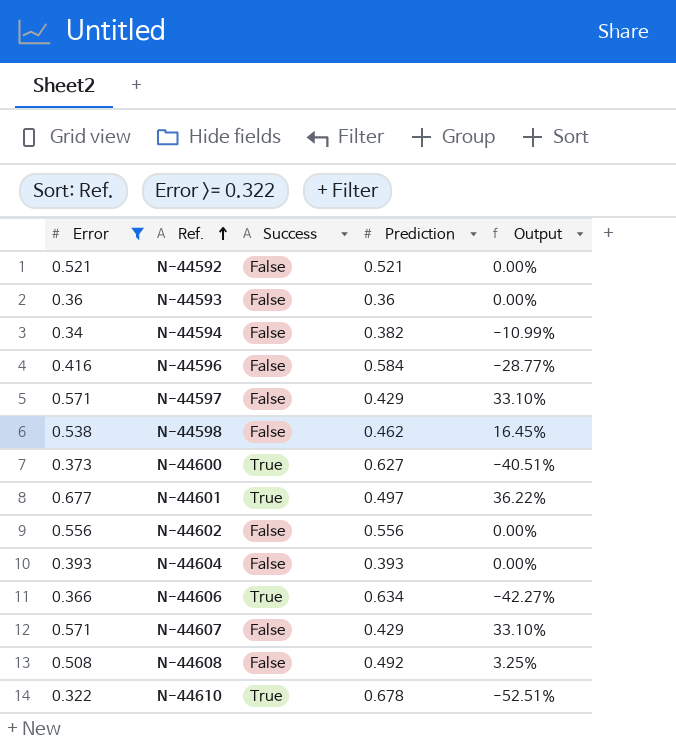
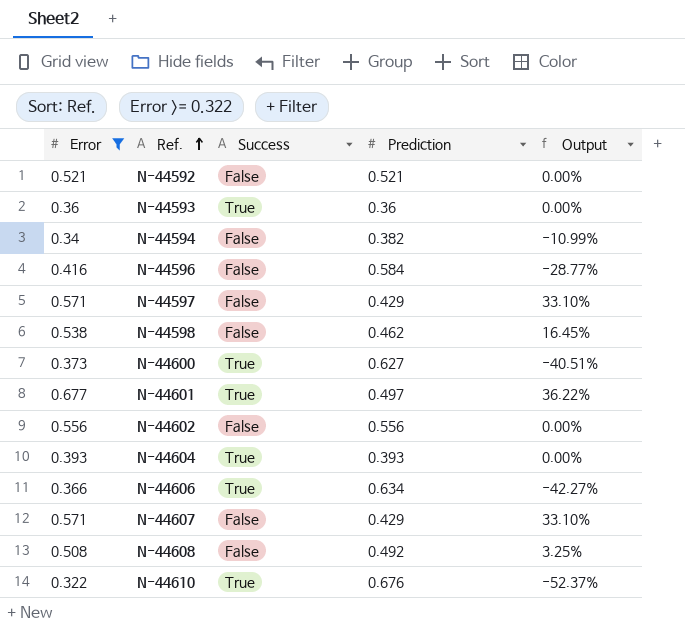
N-44593 | Success: False -> True
N-44604 | Success: False -> True
N-44610 | Prediction: 0.678 -> 0.676
N-44610 | Output: -52.51% -> -52.37%

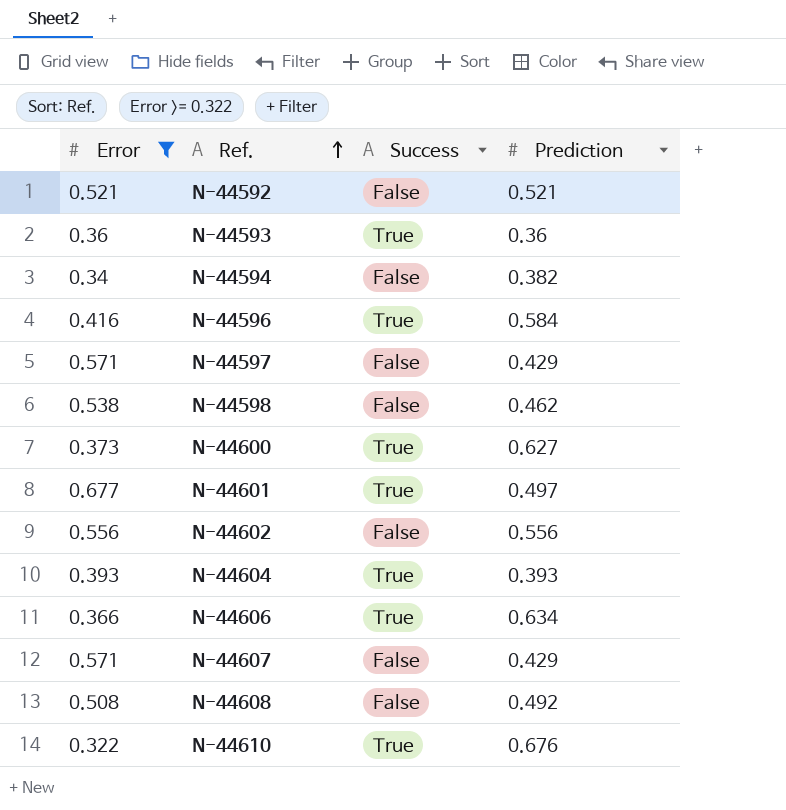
column Output | formula: ([Error] - [Prediction]) / [Prediction] -> none
N-44596 | Success: False -> True

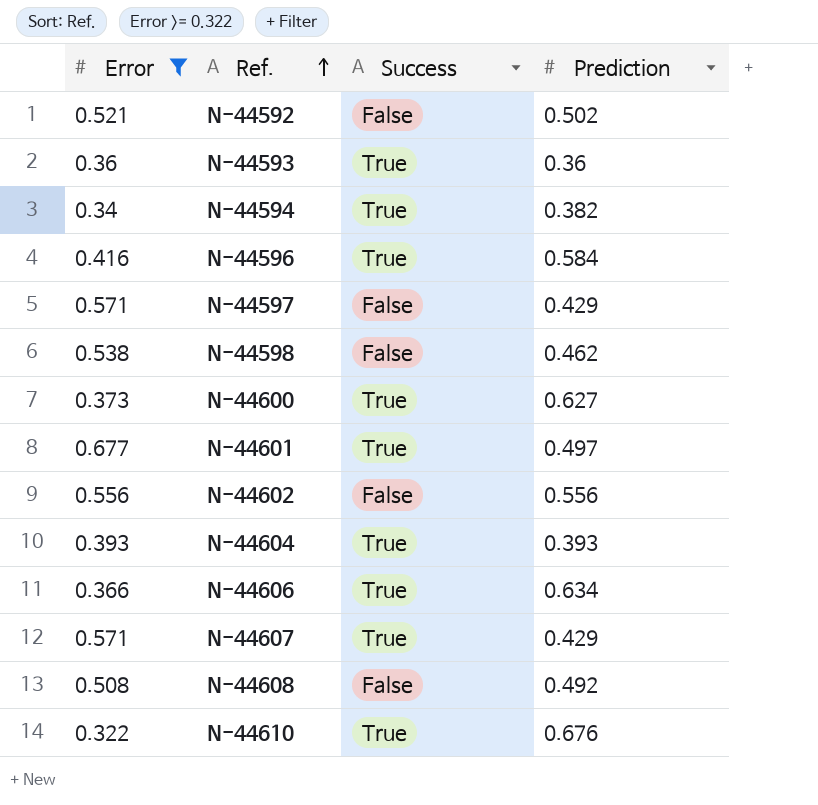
N-44592 | Prediction: 0.521 -> 0.502
N-44594 | Success: False -> True
N-44607 | Success: False -> True

